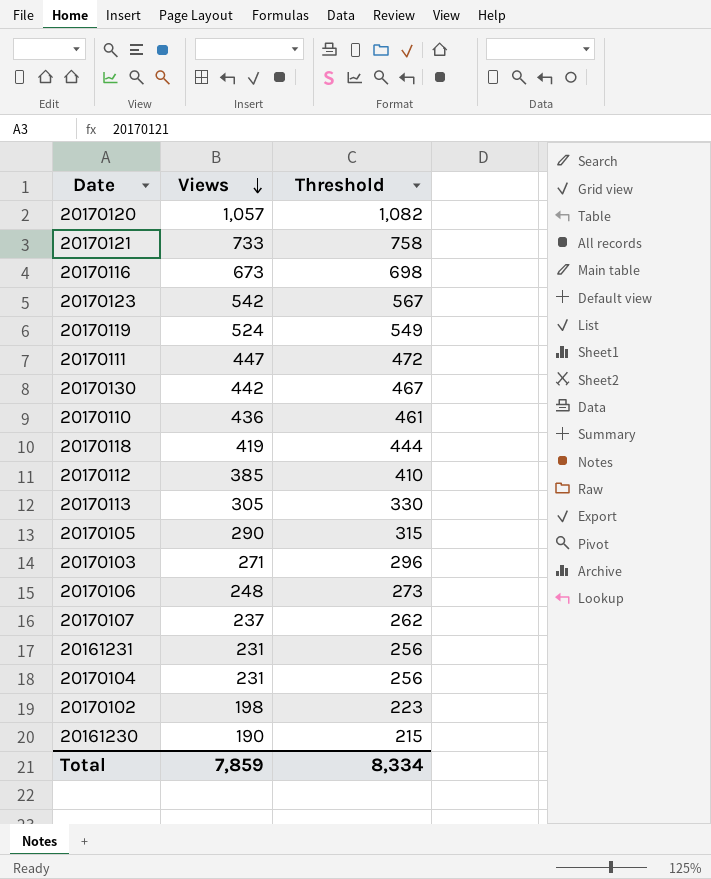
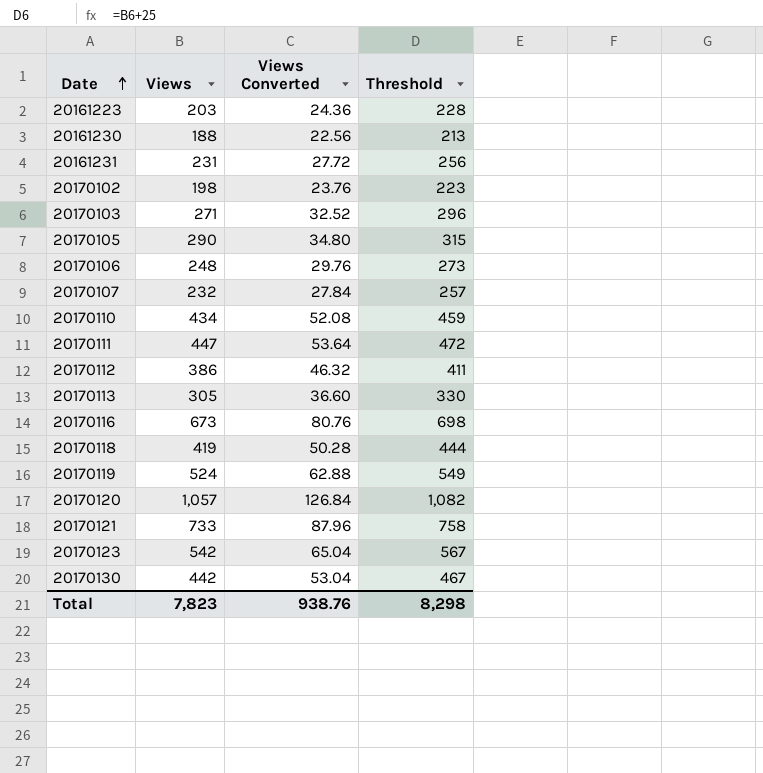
row order: Views descending -> Date ascending
column Views Converted | formula: none -> [Views] * 0.12
row 20170104: 231 | 256 -> none
row 20161223: none -> 203 | 24.36 | 228
20161230 | Views: 190 -> 188
20161230 | Threshold: 215 -> 213
20170107 | Views: 237 -> 232
20170107 | Threshold: 262 -> 257
20170110 | Views: 436 -> 434
20170110 | Threshold: 461 -> 459
20170112 | Views: 385 -> 386
20170112 | Threshold: 410 -> 411
Total | Views: 7,859 -> 7,823
Total | Threshold: 8,334 -> 8,298

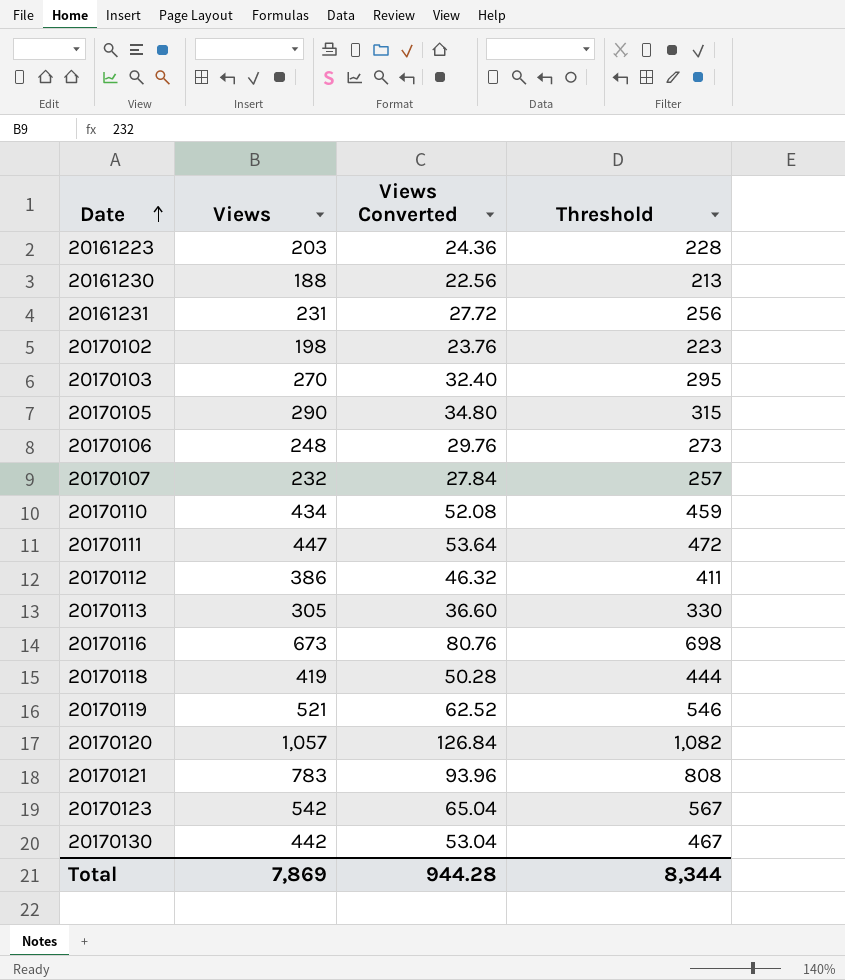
20170103 | Views: 271 -> 270
20170103 | Views Converted: 32.52 -> 32.40
20170103 | Threshold: 296 -> 295
20170119 | Views: 524 -> 521
20170119 | Views Converted: 62.88 -> 62.52
20170119 | Threshold: 549 -> 546
20170121 | Views: 733 -> 783
20170121 | Views Converted: 87.96 -> 93.96
20170121 | Threshold: 758 -> 808
Total | Views: 7,823 -> 7,869
Total | Views Converted: 938.76 -> 944.28
Total | Threshold: 8,298 -> 8,344

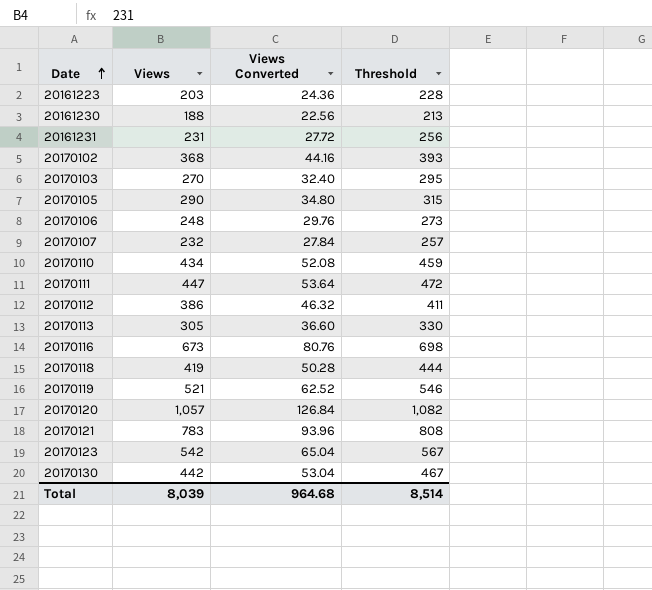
20170102 | Views: 198 -> 368
20170102 | Views Converted: 23.76 -> 44.16
20170102 | Threshold: 223 -> 393
Total | Views: 7,869 -> 8,039
Total | Views Converted: 944.28 -> 964.68
Total | Threshold: 8,344 -> 8,514

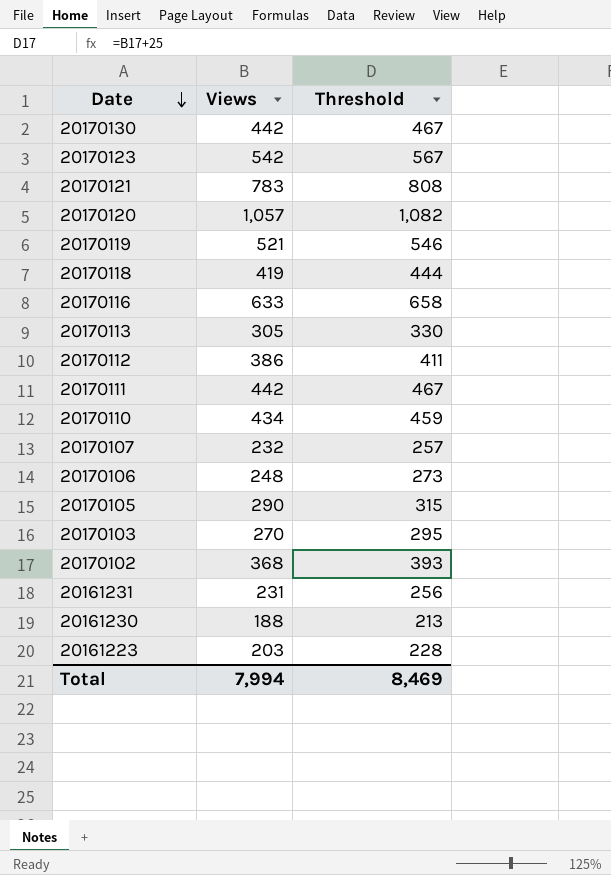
row order: Date ascending -> Date descending
column Views Converted | formula: [Views] * 0.12 -> none
20170116 | Views: 673 -> 633
20170116 | Threshold: 698 -> 658
20170111 | Views: 447 -> 442
20170111 | Threshold: 472 -> 467
Total | Views: 8,039 -> 7,994
Total | Threshold: 8,514 -> 8,469

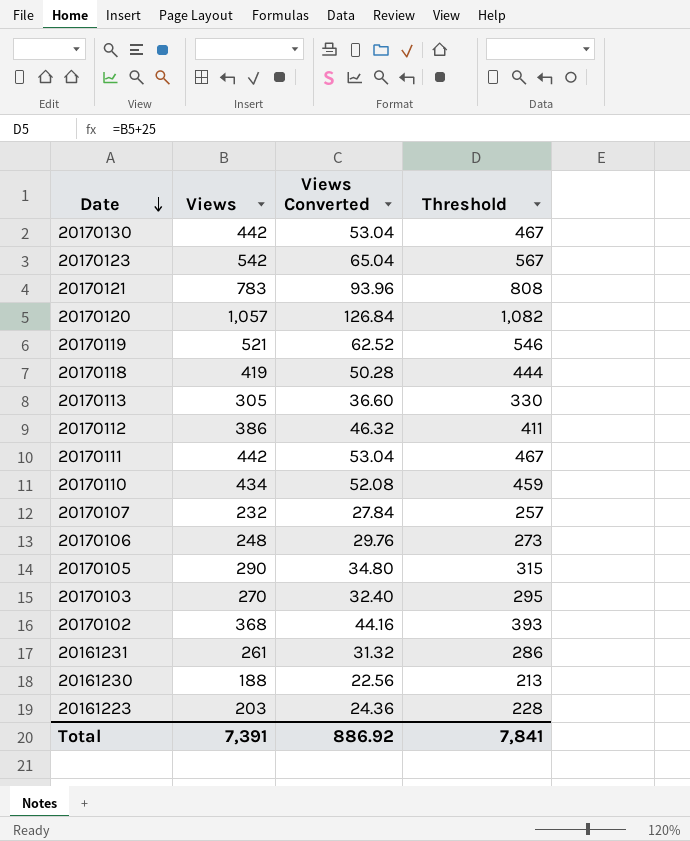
column Views Converted | formula: none -> [Views] * 0.12
row 20170116: 633 | 658 -> none
20161231 | Views: 231 -> 261
20161231 | Threshold: 256 -> 286
Total | Views: 7,994 -> 7,391
Total | Threshold: 8,469 -> 7,841

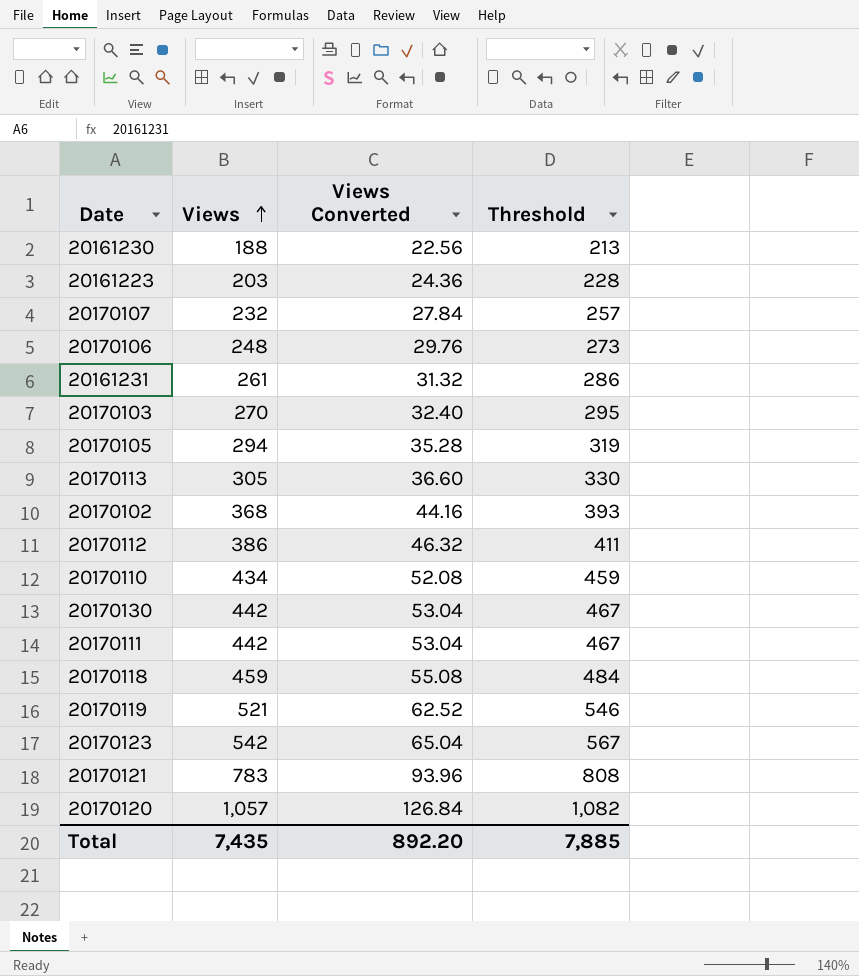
row order: Date descending -> Views ascending
20170105 | Views: 290 -> 294
20170105 | Views Converted: 34.80 -> 35.28
20170105 | Threshold: 315 -> 319
20170118 | Views: 419 -> 459
20170118 | Views Converted: 50.28 -> 55.08
20170118 | Threshold: 444 -> 484
Total | Views: 7,391 -> 7,435
Total | Views Converted: 886.92 -> 892.20
Total | Threshold: 7,841 -> 7,885

